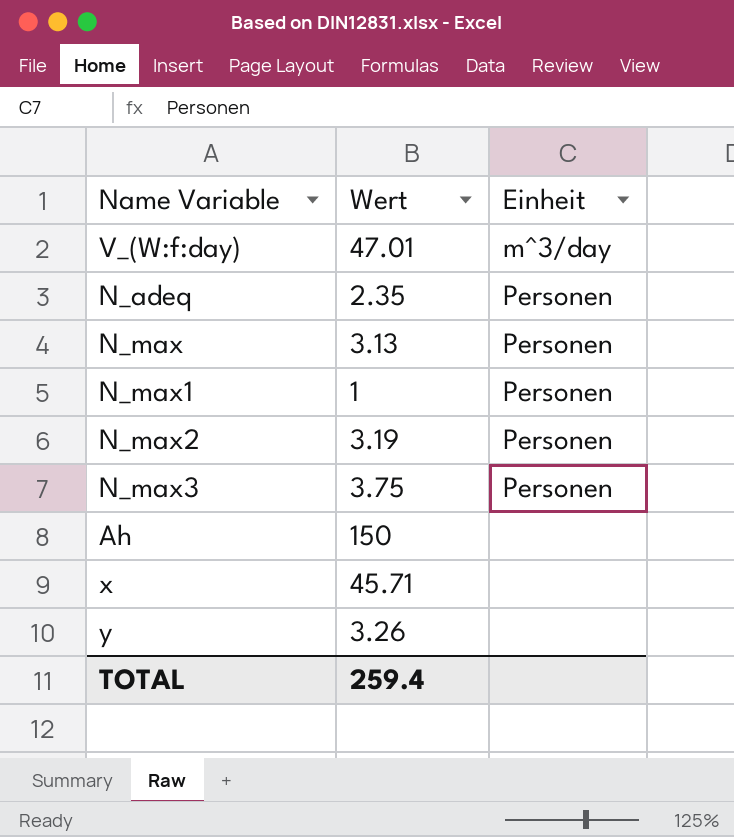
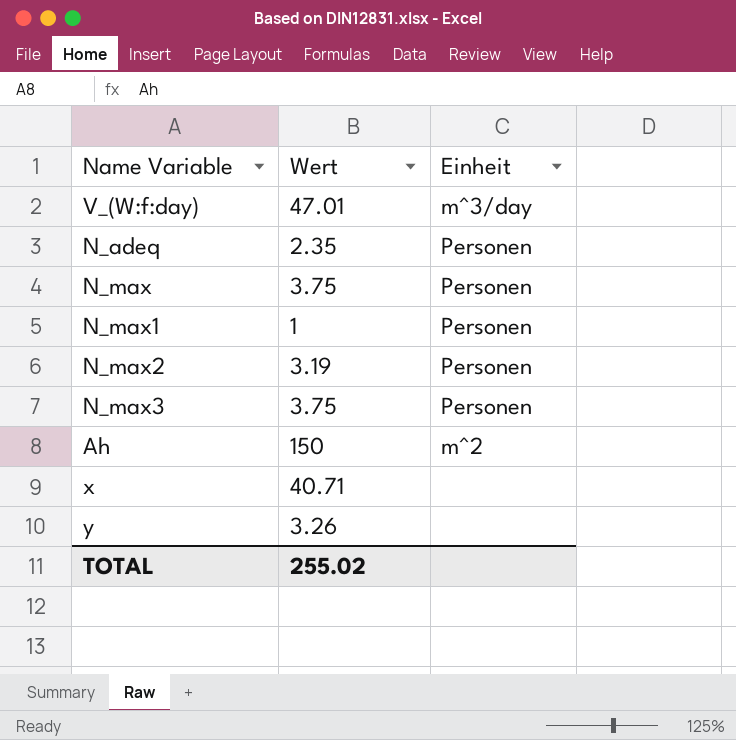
N_max | Wert: 3.13 -> 3.75
Ah | Einheit: none -> m^2
x | Wert: 45.71 -> 40.71
TOTAL | Wert: 259.4 -> 255.02

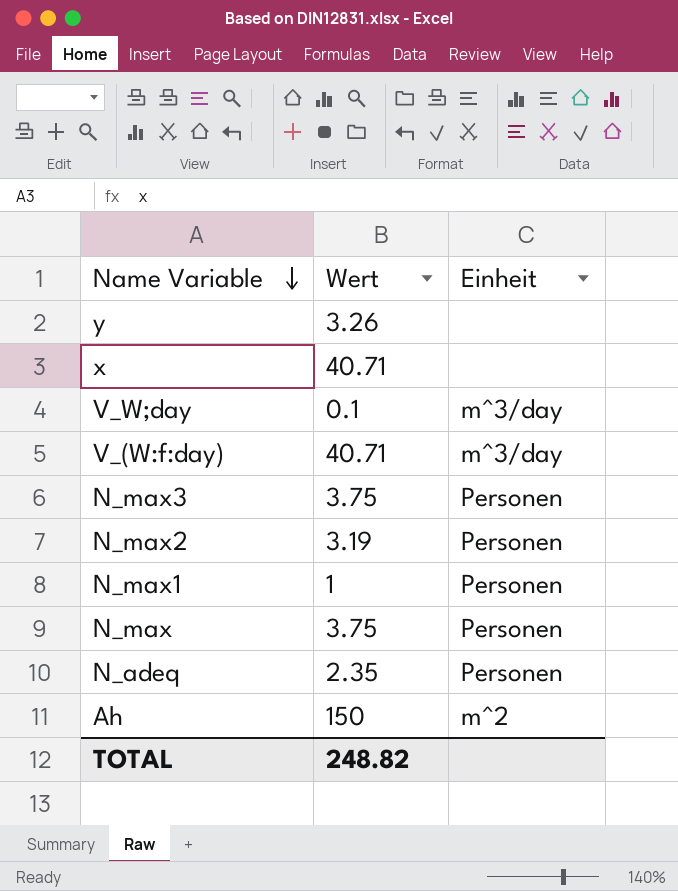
row order: none -> Name Variable descending
row V_W;day: none -> 0.1 | m^3/day
V_(W:f:day) | Wert: 47.01 -> 40.71
TOTAL | Wert: 255.02 -> 248.82

